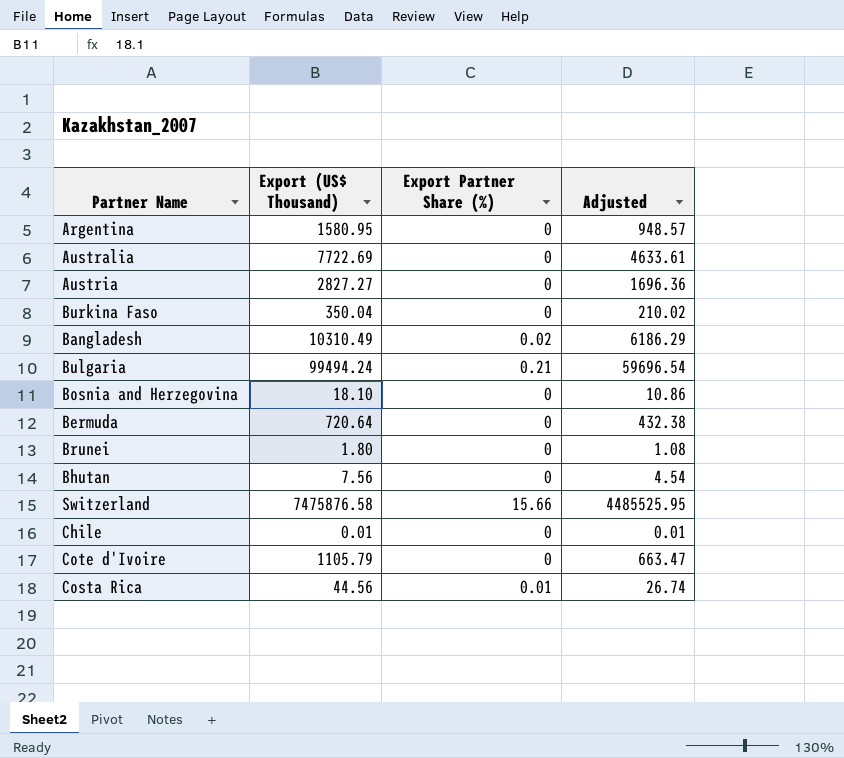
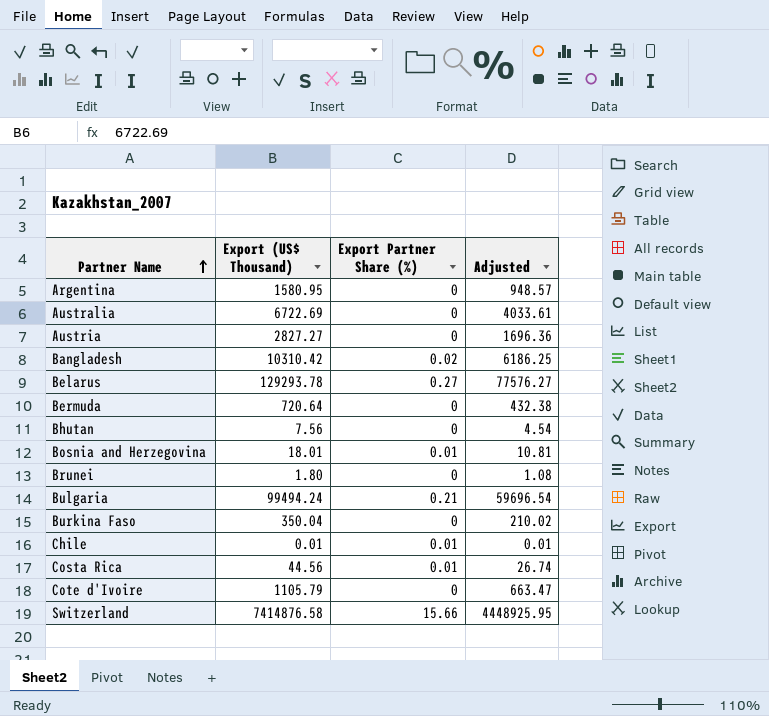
row order: none -> Partner Name ascending
Australia | Export (US$ Thousand): 7722.69 -> 6722.69
Australia | Adjusted: 4633.61 -> 4033.61
Bangladesh | Export (US$ Thousand): 10310.49 -> 10310.42
Bangladesh | Adjusted: 6186.29 -> 6186.25
row Belarus: none -> 129293.78 | 0.27 | 77576.27
Bosnia and Herzegovina | Export (US$ Thousand): 18.10 -> 18.01
Bosnia and Herzegovina | Export Partner Share (%): 0 -> 0.01
Bosnia and Herzegovina | Adjusted: 10.86 -> 10.81
Chile | Export Partner Share (%): 0 -> 0.01
Switzerland | Export (US$ Thousand): 7475876.58 -> 7414876.58
Switzerland | Adjusted: 4485525.95 -> 4448925.95

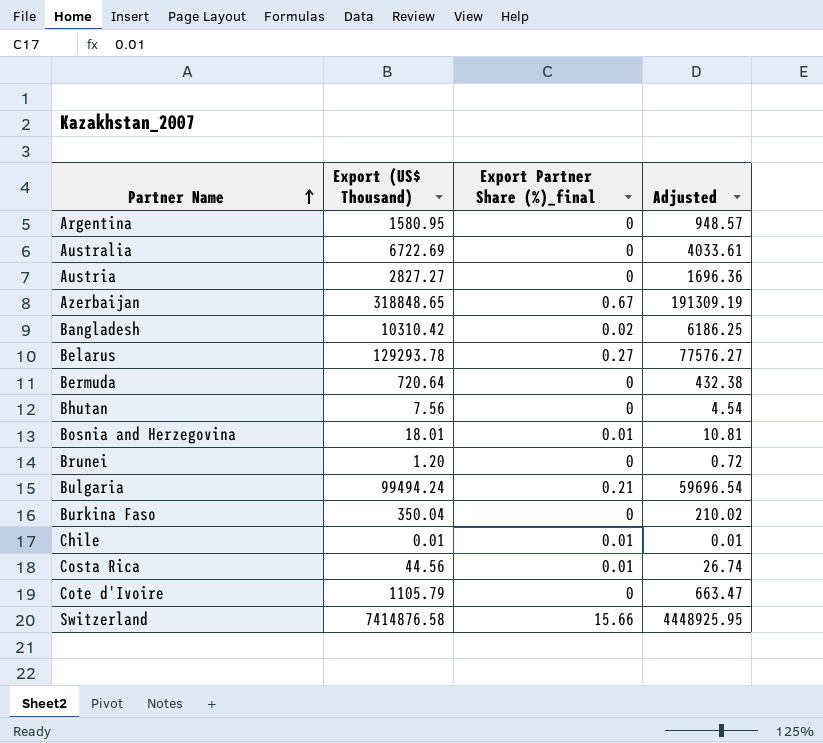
column name: Export Partner Share (%) -> Export Partner Share (%)_final
row Azerbaijan: none -> 318848.65 | 0.67 | 191309.19
Brunei | Export (US$ Thousand): 1.80 -> 1.20
Brunei | Adjusted: 1.08 -> 0.72

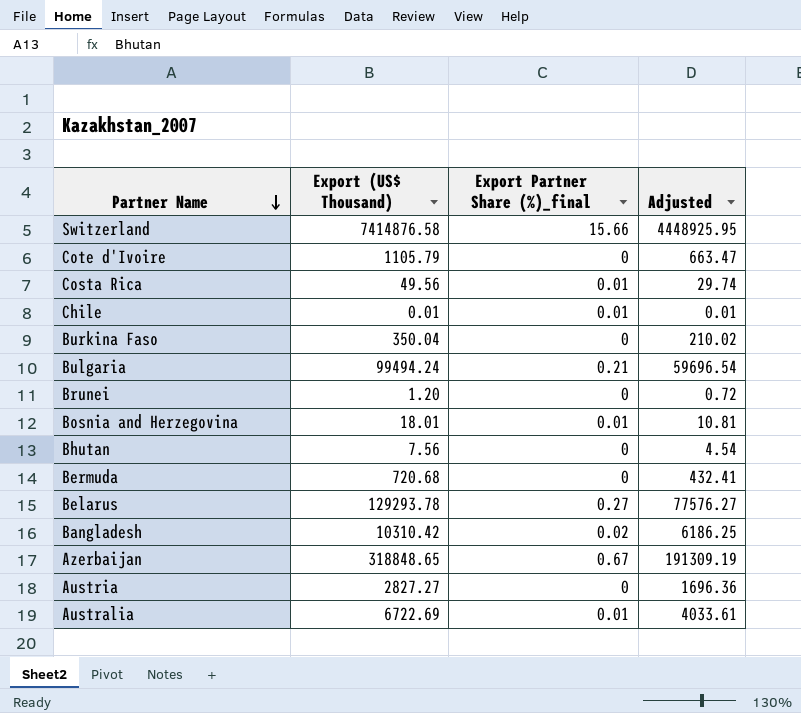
row order: Partner Name ascending -> Partner Name descending
row Argentina: 1580.95 | 0 | 948.57 -> none
Costa Rica | Export (US$ Thousand): 44.56 -> 49.56
Costa Rica | Adjusted: 26.74 -> 29.74
Bermuda | Export (US$ Thousand): 720.64 -> 720.68
Bermuda | Adjusted: 432.38 -> 432.41
Australia | Export Partner Share (%)_final: 0 -> 0.01

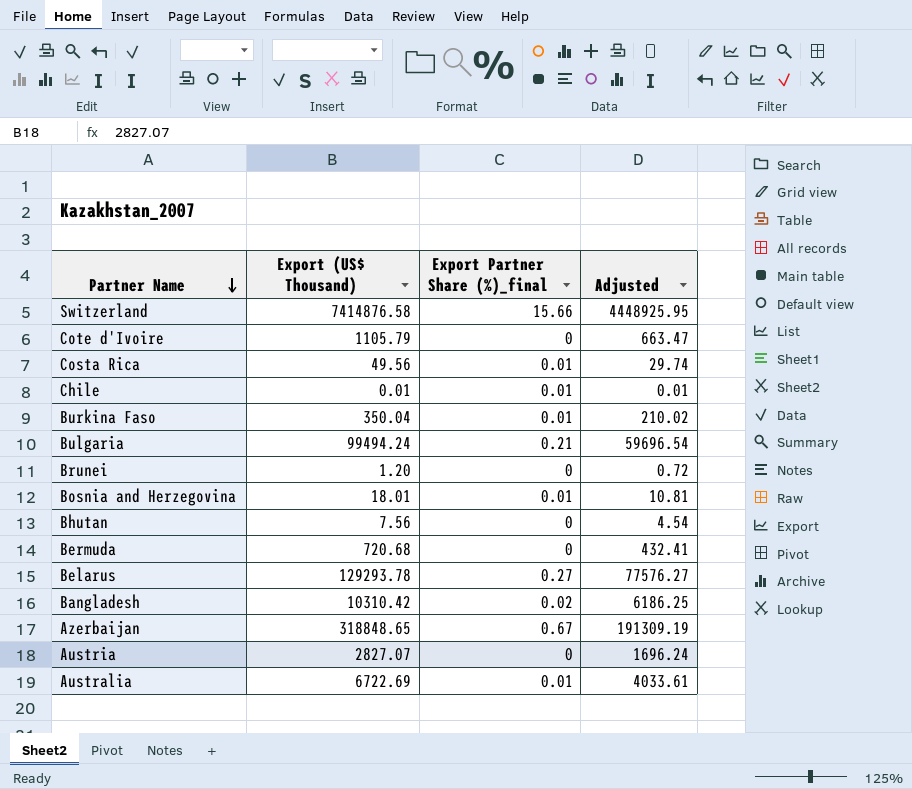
Burkina Faso | Export Partner Share (%)_final: 0 -> 0.01
Austria | Export (US$ Thousand): 2827.27 -> 2827.07
Austria | Adjusted: 1696.36 -> 1696.24

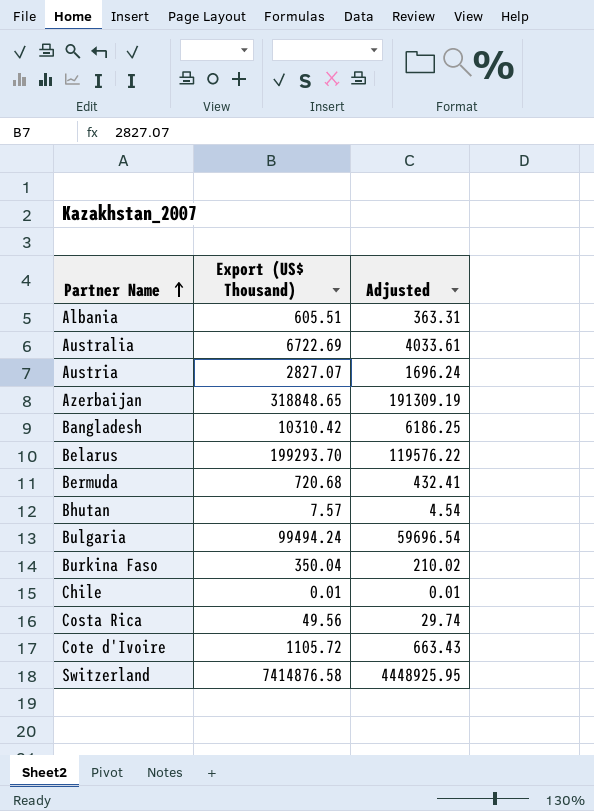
row order: Partner Name descending -> Partner Name ascending
column Export Partner Share (%)_final | position: 3 -> none
row Brunei: 1.20 | 0 | 0.72 -> none
row Bosnia and Herzegovina: 18.01 | 0.01 | 10.81 -> none
row Albania: none -> 605.51 | 363.31
Belarus | Export (US$ Thousand): 129293.78 -> 199293.70
Belarus | Adjusted: 77576.27 -> 119576.22
Bhutan | Export (US$ Thousand): 7.56 -> 7.57
Cote d'Ivoire | Export (US$ Thousand): 1105.79 -> 1105.72
Cote d'Ivoire | Adjusted: 663.47 -> 663.43

